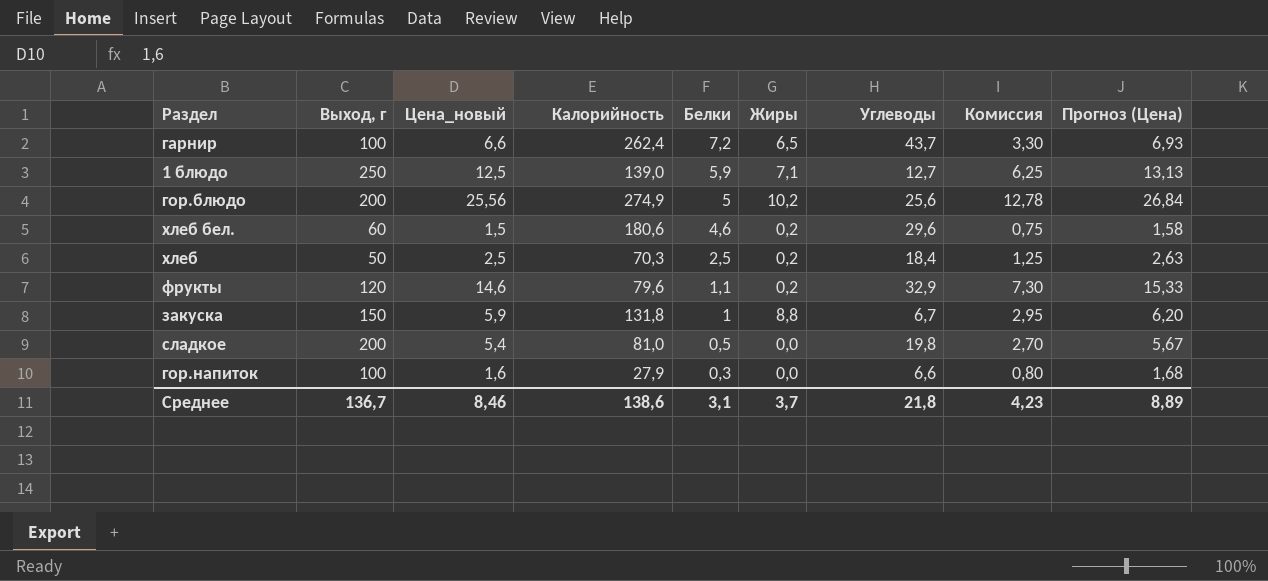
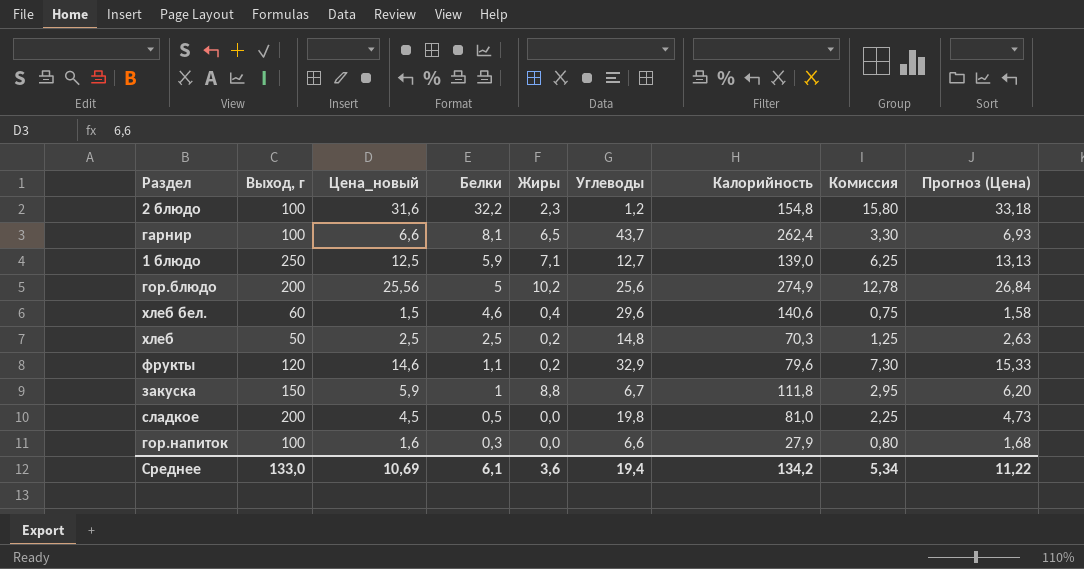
column Калорийность | position: 4 -> 7
row 2 блюдо: none -> 100 | 31,6 | 32,2 | 2,3 | 1,2 | 154,8 | 15,80 | 33,18
гарнир | Белки: 7,2 -> 8,1
хлеб бел. | Жиры: 0,2 -> 0,4
хлеб бел. | Калорийность: 180,6 -> 140,6
хлеб | Углеводы: 18,4 -> 14,8
закуска | Калорийность: 131,8 -> 111,8
сладкое | Цена_новый: 5,4 -> 4,5
сладкое | Комиссия: 2,70 -> 2,25
сладкое | Прогноз (Цена): 5,67 -> 4,73
Среднее | Выход, г: 136,7 -> 133,0
Среднее | Цена_новый: 8,46 -> 10,69
Среднее | Белки: 3,1 -> 6,1
Среднее | Жиры: 3,7 -> 3,6
Среднее | Углеводы: 21,8 -> 19,4
Среднее | Калорийность: 138,6 -> 134,2
Среднее | Комиссия: 4,23 -> 5,34
Среднее | Прогноз (Цена): 8,89 -> 11,22

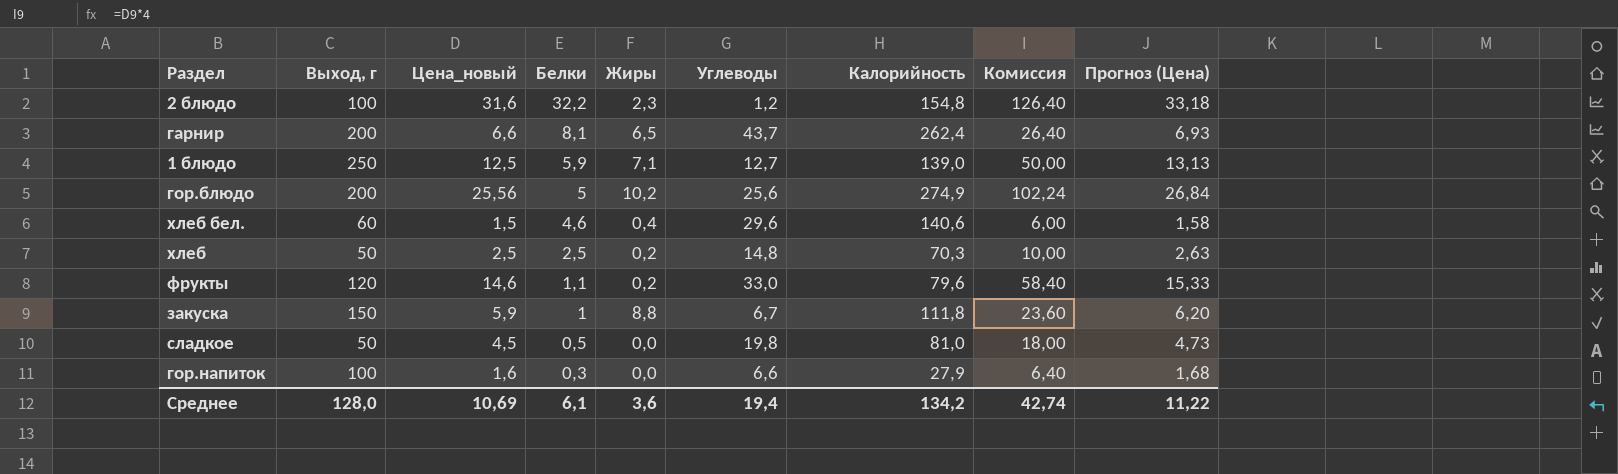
column Комиссия | formula: [Цена_новый] * 0,5 -> [Цена_новый] * 4
гарнир | Выход, г: 100 -> 200
фрукты | Углеводы: 32,9 -> 33,0
сладкое | Выход, г: 200 -> 50
Среднее | Выход, г: 133,0 -> 128,0
Среднее | Комиссия: 5,34 -> 42,74

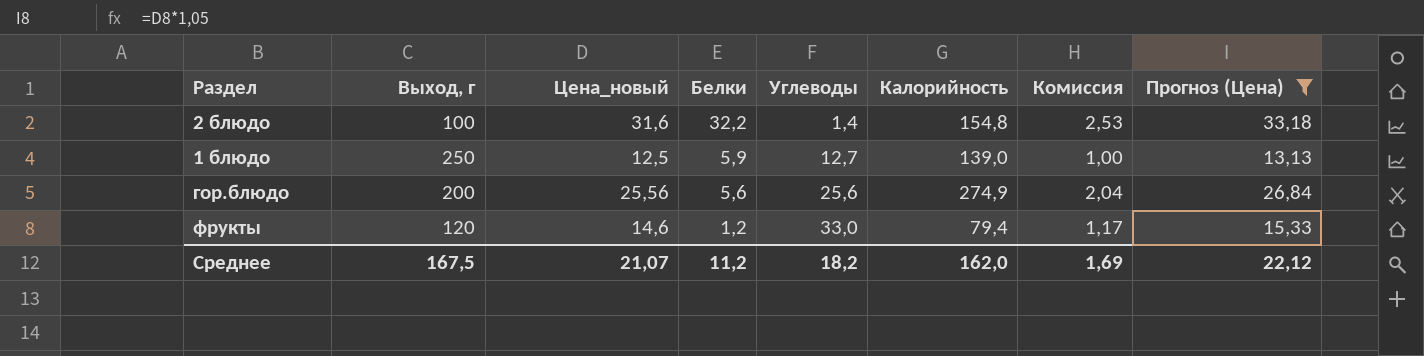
filter: none -> Прогноз (Цена) >= 13,13
column Жиры | position: 5 -> none
column Комиссия | formula: [Цена_новый] * 4 -> [Цена_новый] * 0,08
2 блюдо | Углеводы: 1,2 -> 1,4
гор.блюдо | Белки: 5 -> 5,6
фрукты | Белки: 1,1 -> 1,2
фрукты | Калорийность: 79,6 -> 79,4
Среднее | Выход, г: 128,0 -> 167,5
Среднее | Цена_новый: 10,69 -> 21,07
Среднее | Белки: 6,1 -> 11,2
Среднее | Углеводы: 19,4 -> 18,2
Среднее | Калорийность: 134,2 -> 162,0
Среднее | Комиссия: 42,74 -> 1,69
Среднее | Прогноз (Цена): 11,22 -> 22,12

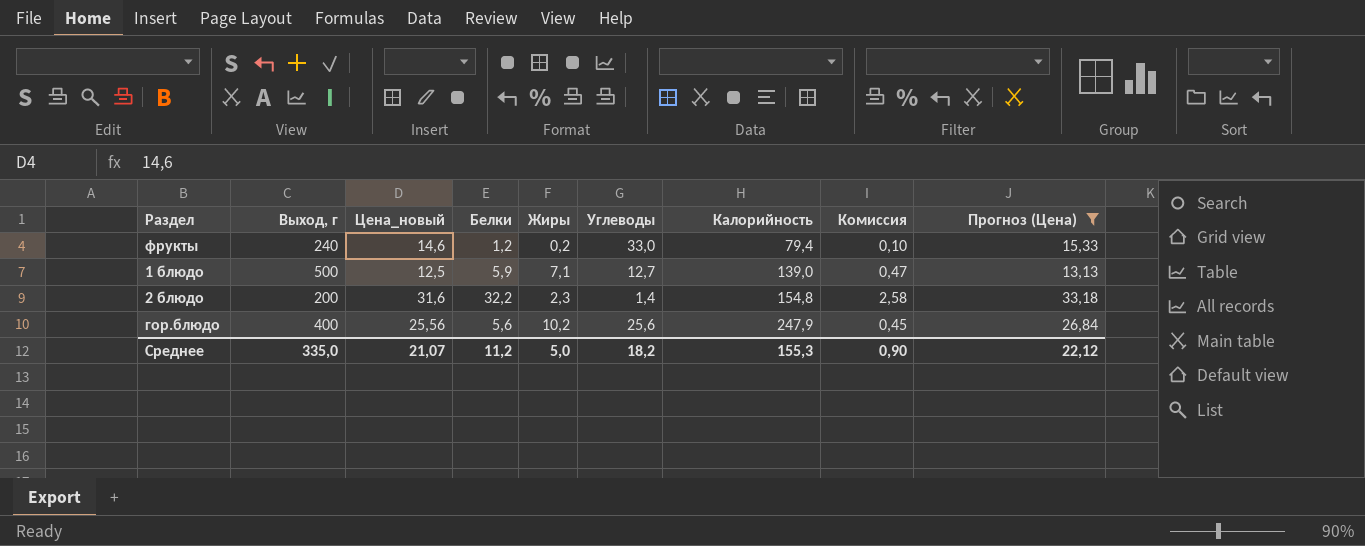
row order: Белки descending -> Калорийность ascending
column Жиры | position: none -> 5
column Комиссия | formula: [Цена_новый] * 0,08 -> [Белки] * 0,08
фрукты | Выход, г: 120 -> 240
1 блюдо | Выход, г: 250 -> 500
2 блюдо | Выход, г: 100 -> 200
гор.блюдо | Выход, г: 200 -> 400
гор.блюдо | Калорийность: 274,9 -> 247,9
Среднее | Выход, г: 167,5 -> 335,0
Среднее | Калорийность: 162,0 -> 155,3
Среднее | Комиссия: 1,69 -> 0,90

